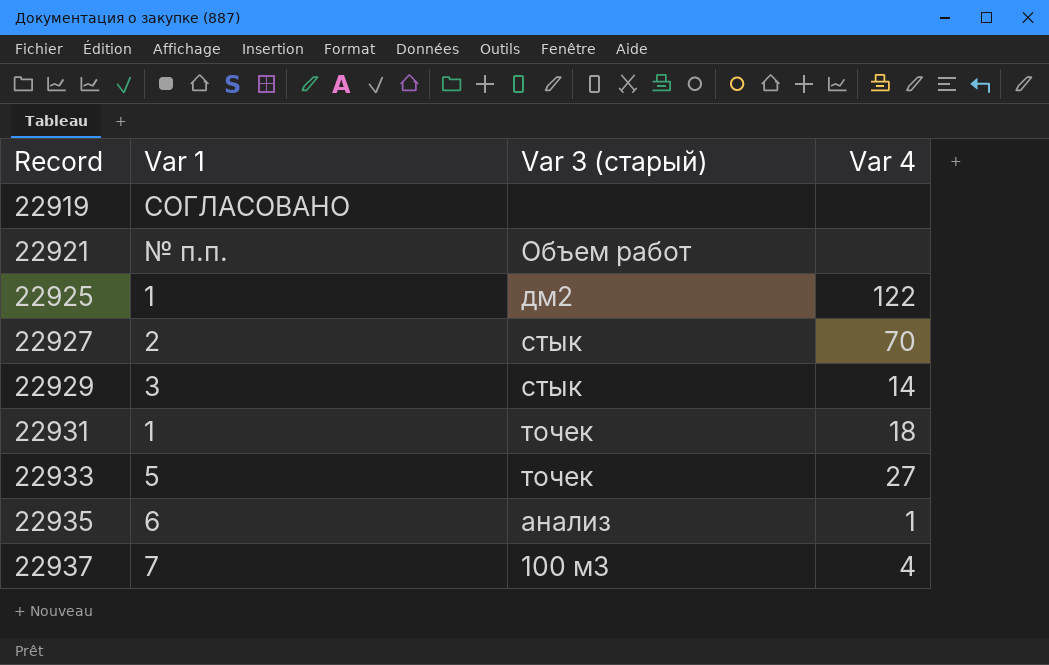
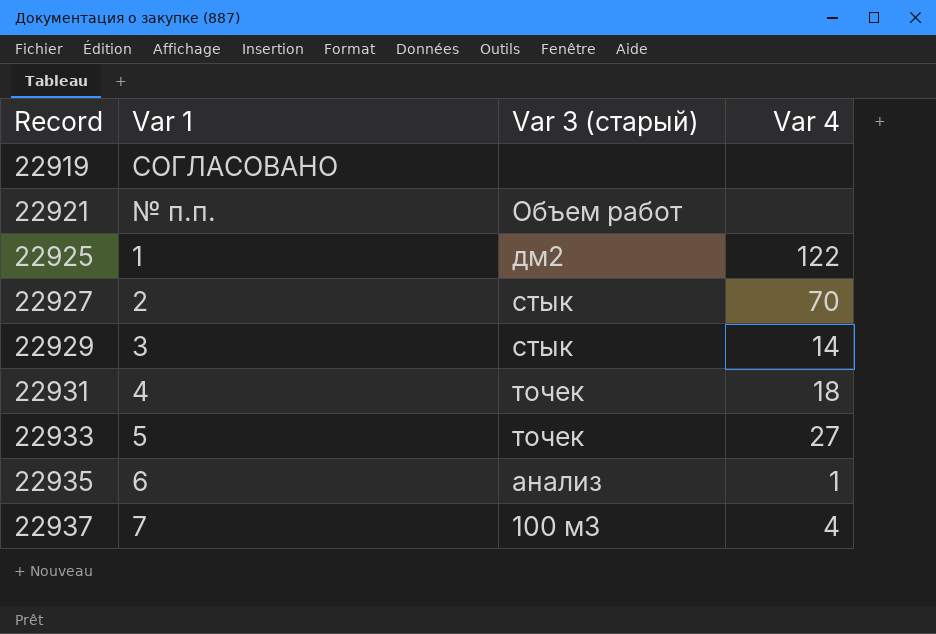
22931 | Var 1: 1 -> 4

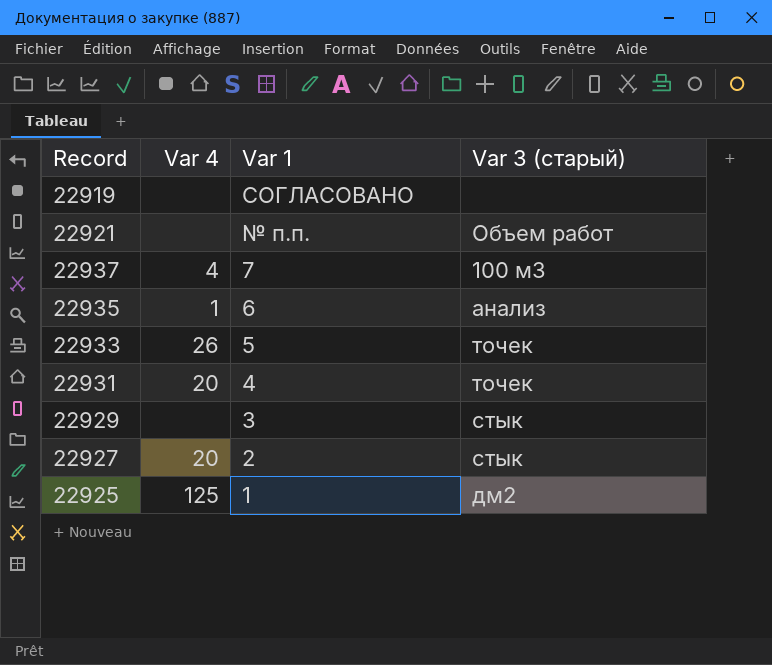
row order: Record ascending -> Var 1 descending
column Var 4 | position: 4 -> 2
22933 | Var 4: 27 -> 26
22931 | Var 4: 18 -> 20
22929 | Var 4: 14 -> none
22927 | Var 4: 70 -> 20
22925 | Var 4: 122 -> 125

